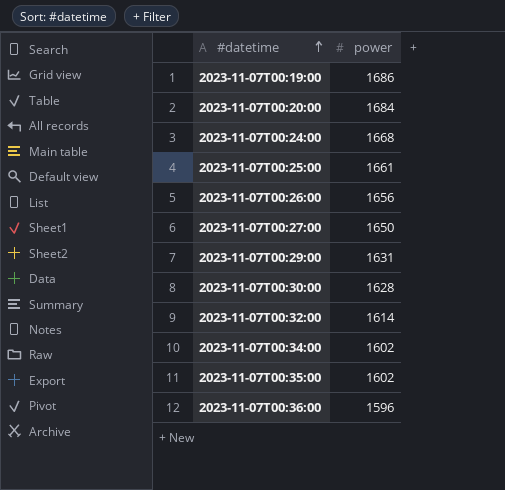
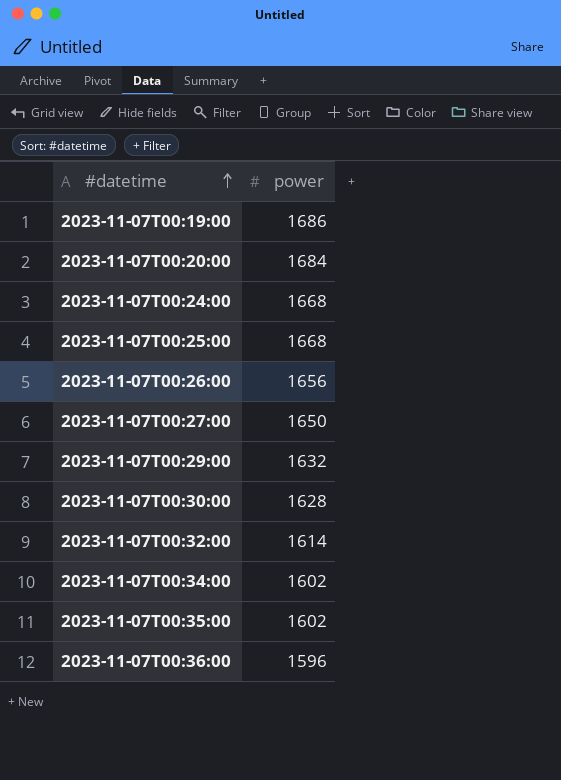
2023-11-07T00:25:00 | power: 1661 -> 1668
2023-11-07T00:29:00 | power: 1631 -> 1632

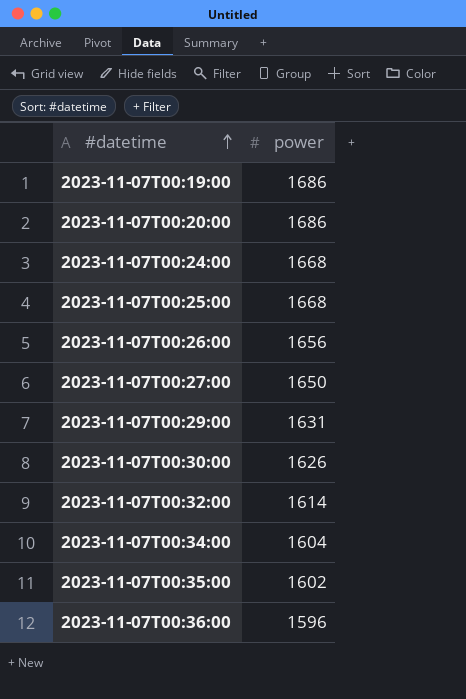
2023-11-07T00:20:00 | power: 1684 -> 1686
2023-11-07T00:29:00 | power: 1632 -> 1631
2023-11-07T00:30:00 | power: 1628 -> 1626
2023-11-07T00:34:00 | power: 1602 -> 1604

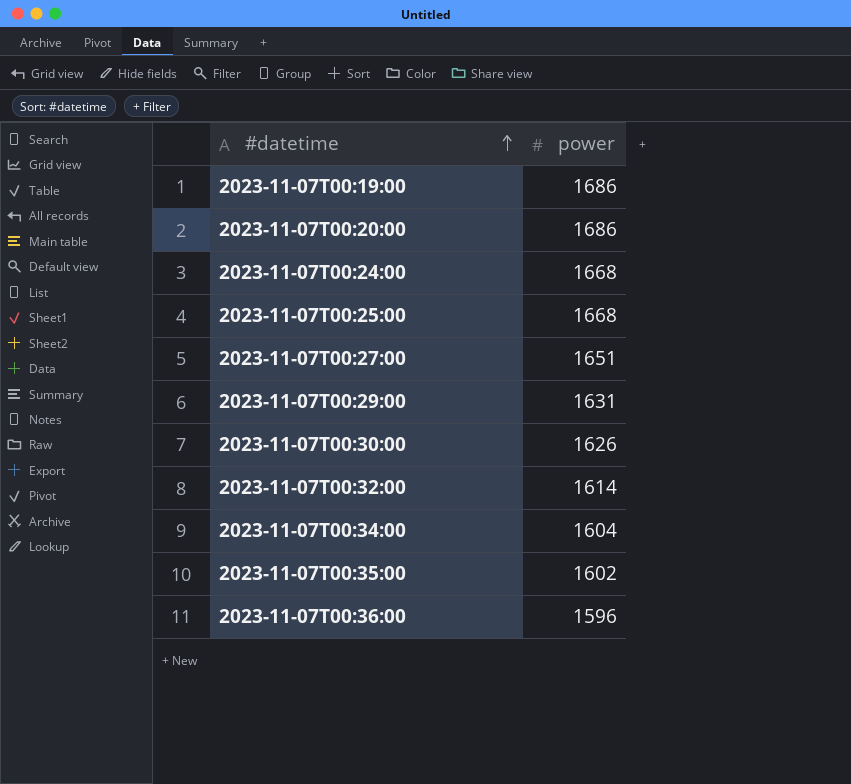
row 2023-11-07T00:26:00: 1656 -> none
2023-11-07T00:27:00 | power: 1650 -> 1651

